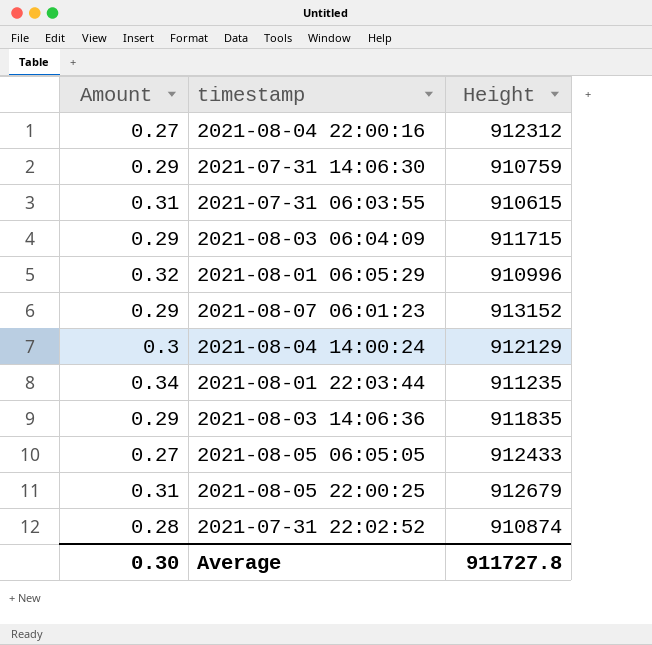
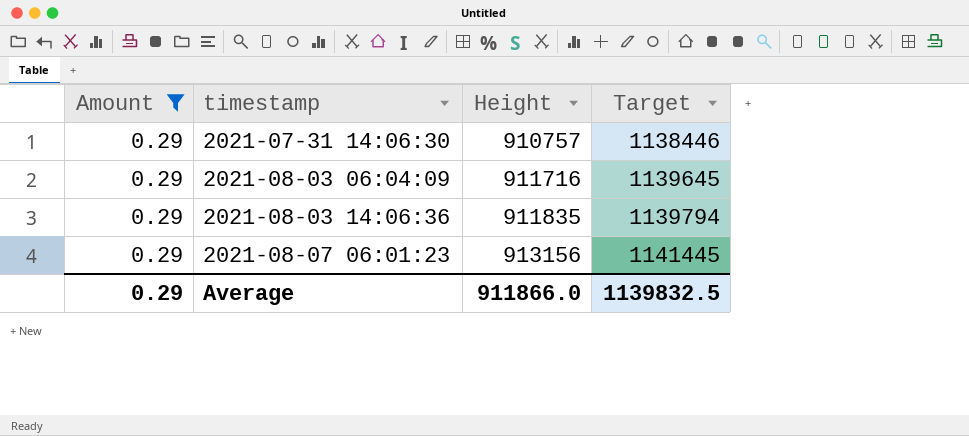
filter: none -> Amount = 0.29
row order: none -> timestamp ascending
column Target | formula: none -> [Height] * 1.25
2021-07-31 14:06:30 | Height: 910759 -> 910757
2021-08-03 06:04:09 | Height: 911715 -> 911716
2021-08-07 06:01:23 | Height: 913152 -> 913156
Average | Amount: 0.30 -> 0.29
Average | Height: 911727.8 -> 911866.0

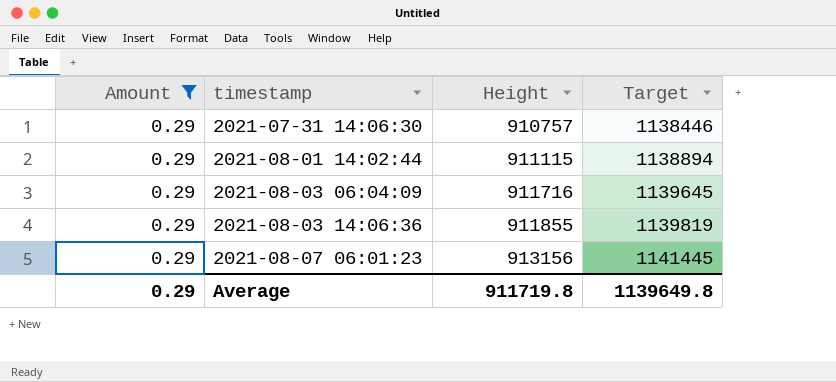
row 2021-08-01 14:02:44: none -> 0.29 | 911115 | 1138894
2021-08-03 14:06:36 | Height: 911835 -> 911855
2021-08-03 14:06:36 | Target: 1139794 -> 1139819
Average | Height: 911866.0 -> 911719.8
Average | Target: 1139832.5 -> 1139649.8

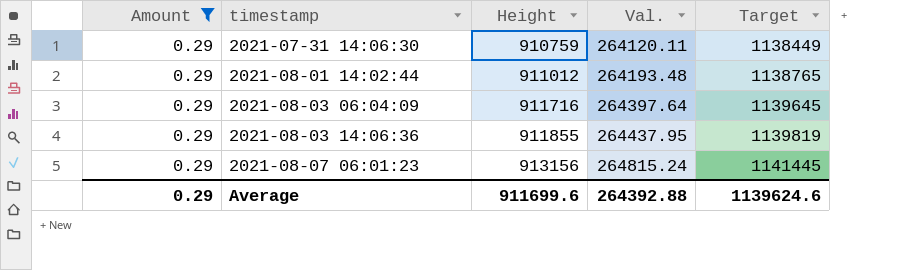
column Val. | formula: none -> [Amount] * [Height]
2021-07-31 14:06:30 | Height: 910757 -> 910759
2021-07-31 14:06:30 | Target: 1138446 -> 1138449
2021-08-01 14:02:44 | Height: 911115 -> 911012
2021-08-01 14:02:44 | Target: 1138894 -> 1138765
Average | Height: 911719.8 -> 911699.6
Average | Target: 1139649.8 -> 1139624.6

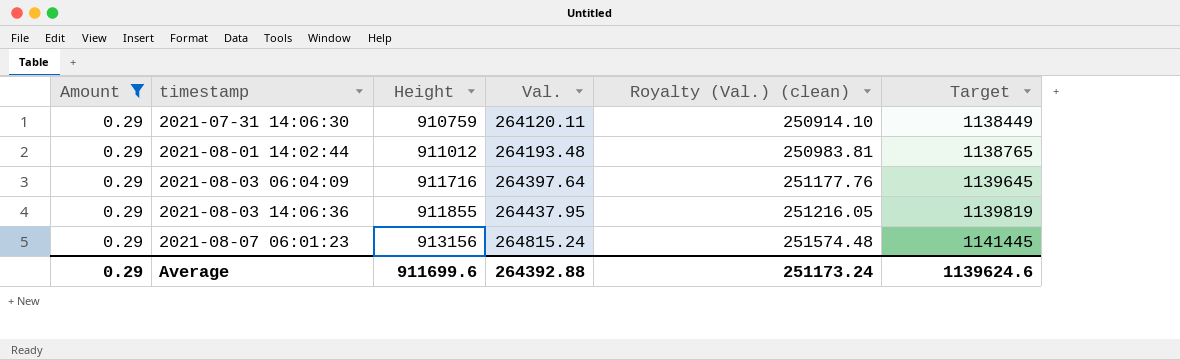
column Royalty (Val.) (clean) | formula: none -> [Val.] * 0.95

